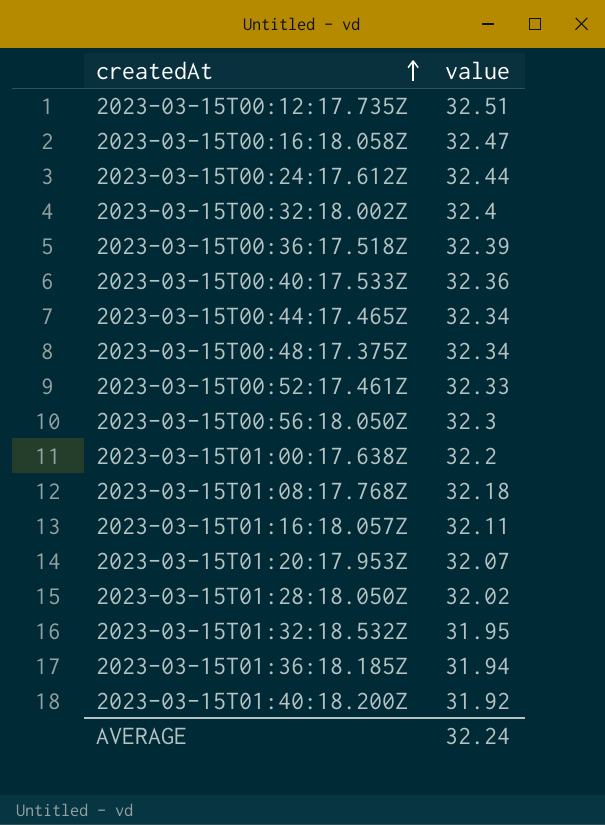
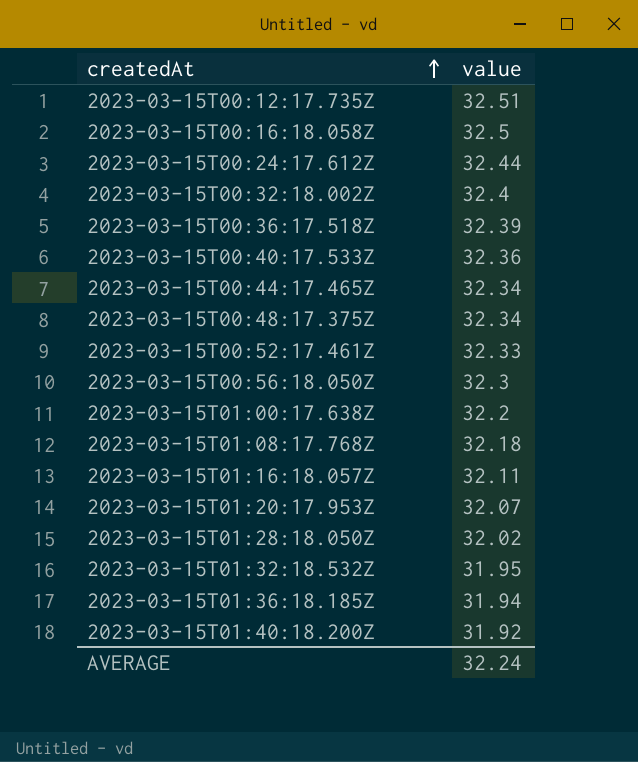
2023-03-15T00:16:18.058Z | value: 32.47 -> 32.5

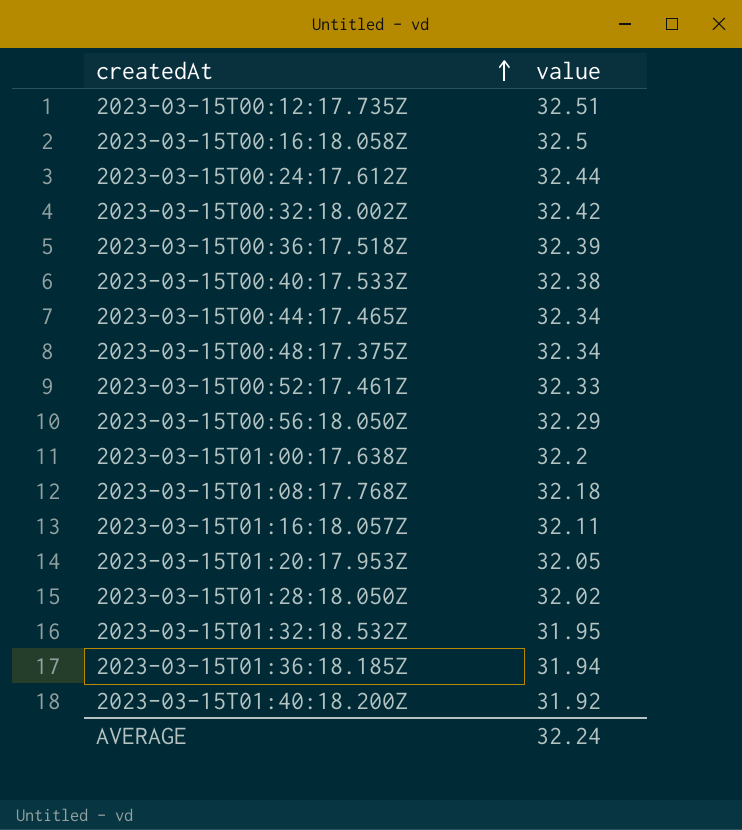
2023-03-15T00:32:18.002Z | value: 32.4 -> 32.42
2023-03-15T00:40:17.533Z | value: 32.36 -> 32.38
2023-03-15T00:56:18.050Z | value: 32.3 -> 32.29
2023-03-15T01:20:17.953Z | value: 32.07 -> 32.05

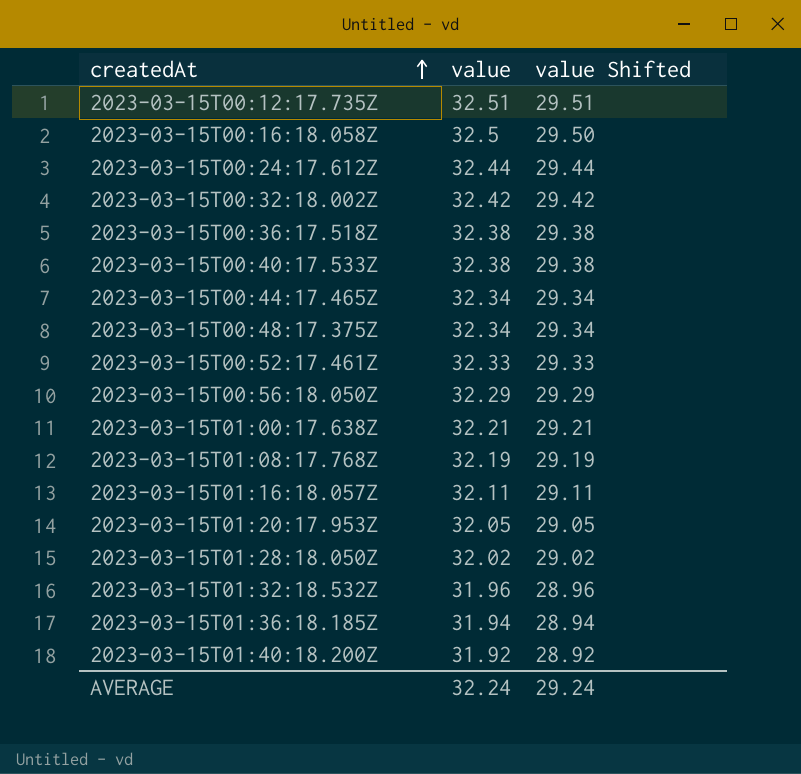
column value Shifted | formula: none -> [value] - 3
2023-03-15T00:36:17.518Z | value: 32.39 -> 32.38
2023-03-15T01:00:17.638Z | value: 32.2 -> 32.21
2023-03-15T01:08:17.768Z | value: 32.18 -> 32.19
2023-03-15T01:32:18.532Z | value: 31.95 -> 31.96

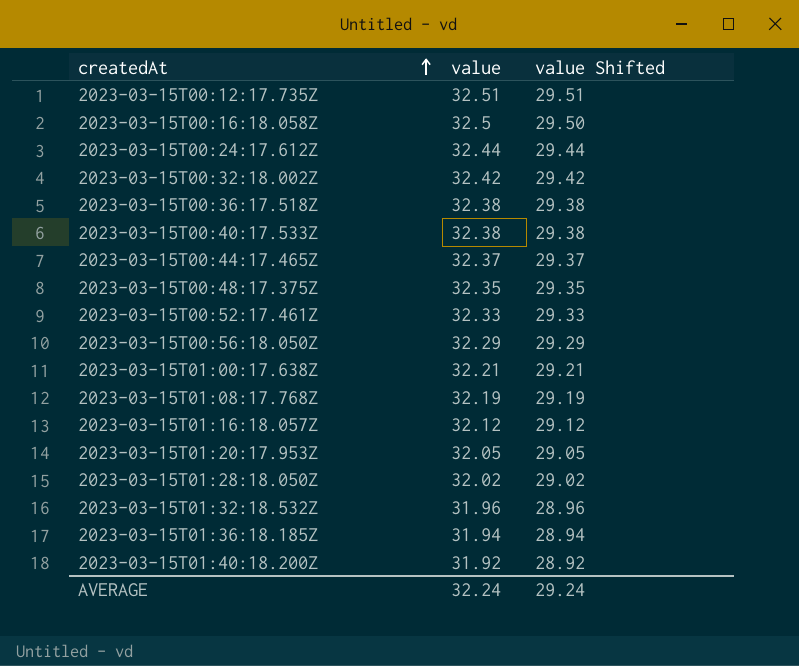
2023-03-15T00:44:17.465Z | value: 32.34 -> 32.37
2023-03-15T00:44:17.465Z | value Shifted: 29.34 -> 29.37
2023-03-15T00:48:17.375Z | value: 32.34 -> 32.35
2023-03-15T00:48:17.375Z | value Shifted: 29.34 -> 29.35
2023-03-15T01:16:18.057Z | value: 32.11 -> 32.12
2023-03-15T01:16:18.057Z | value Shifted: 29.11 -> 29.12

